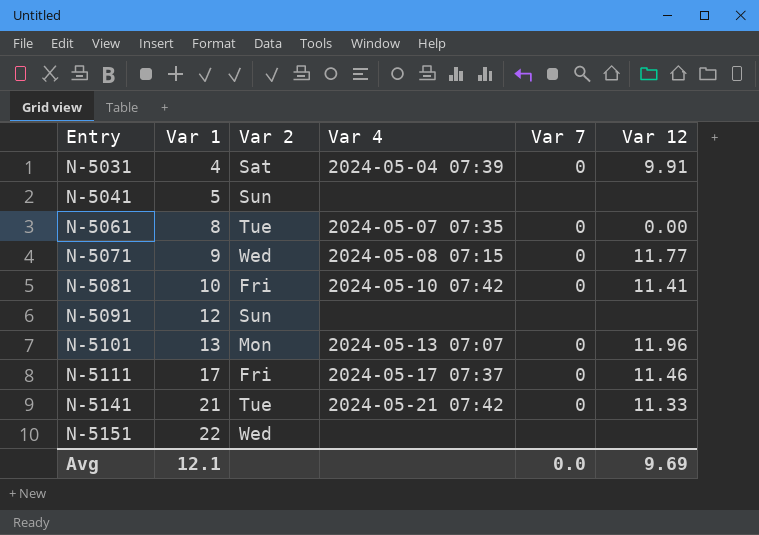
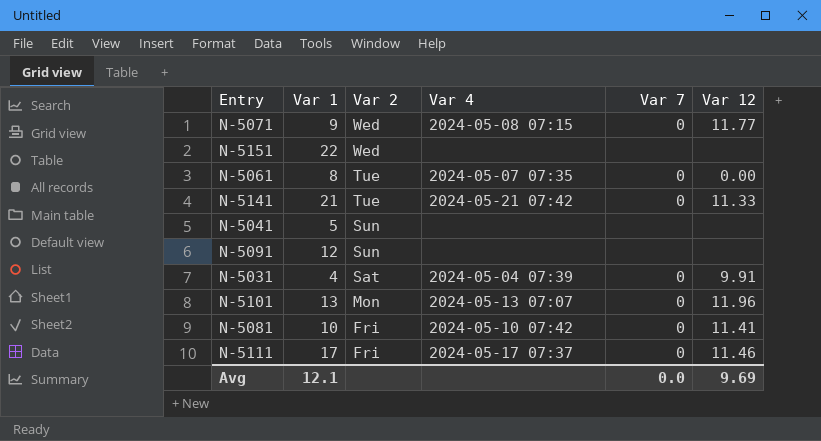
row order: Entry ascending -> Var 2 descending

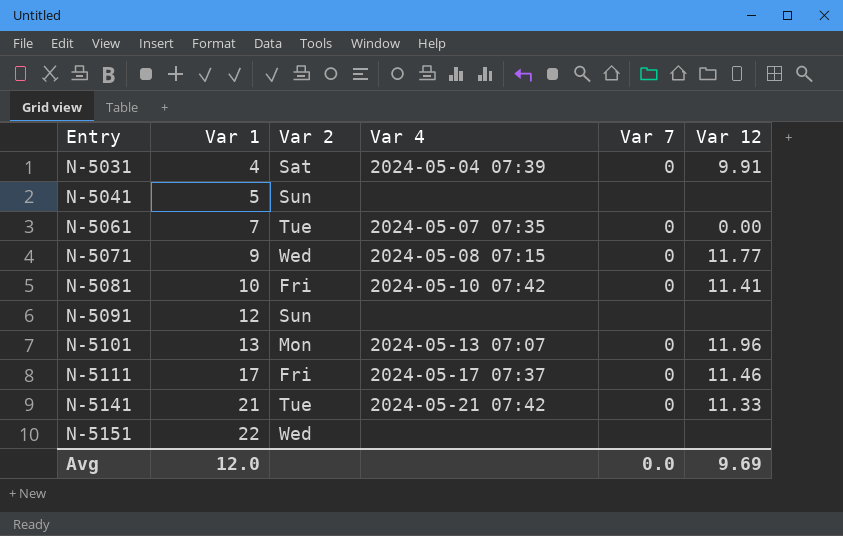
row order: Var 2 descending -> Entry ascending
N-5061 | Var 1: 8 -> 7
Avg | Var 1: 12.1 -> 12.0

